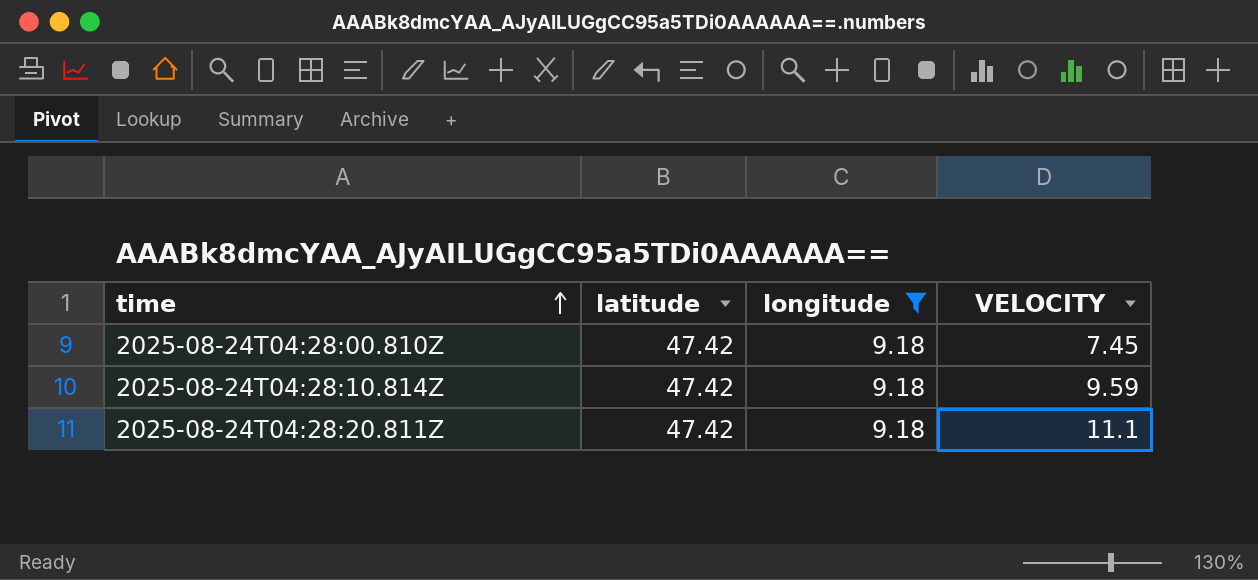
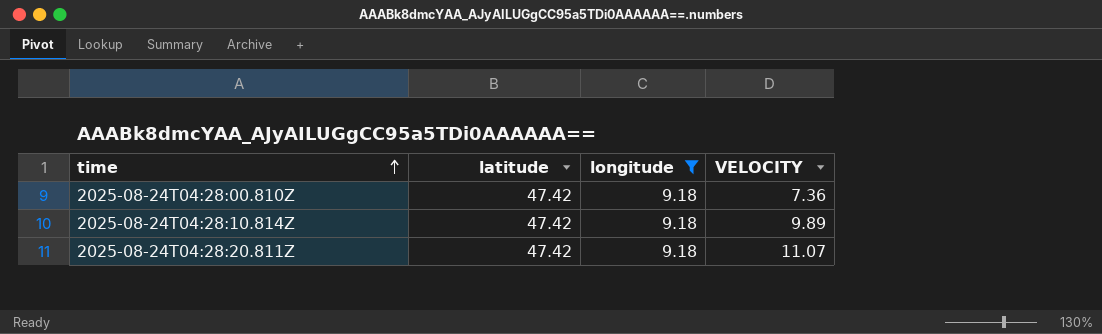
2025-08-24T04:28:00.810Z | VELOCITY: 7.45 -> 7.36
2025-08-24T04:28:10.814Z | VELOCITY: 9.59 -> 9.89
2025-08-24T04:28:20.811Z | VELOCITY: 11.1 -> 11.07

